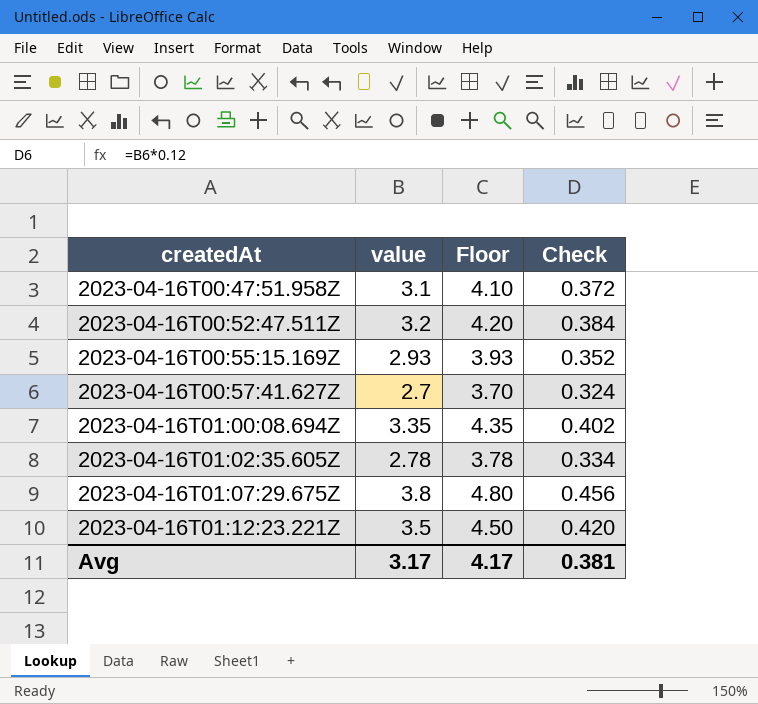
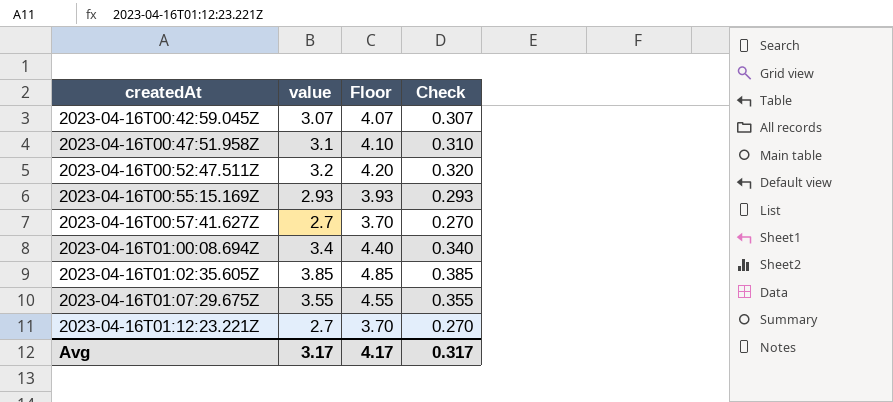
column Check | formula: [value] * 0.12 -> [value] * 0.1
row 2023-04-16T00:42:59.045Z: none -> 3.07 | 4.07 | 0.307
2023-04-16T01:00:08.694Z | value: 3.35 -> 3.4
2023-04-16T01:00:08.694Z | Floor: 4.35 -> 4.40
2023-04-16T01:02:35.605Z | value: 2.78 -> 3.85
2023-04-16T01:02:35.605Z | Floor: 3.78 -> 4.85
2023-04-16T01:07:29.675Z | value: 3.8 -> 3.55
2023-04-16T01:07:29.675Z | Floor: 4.80 -> 4.55
2023-04-16T01:12:23.221Z | value: 3.5 -> 2.7
2023-04-16T01:12:23.221Z | Floor: 4.50 -> 3.70
Avg | Check: 0.381 -> 0.317

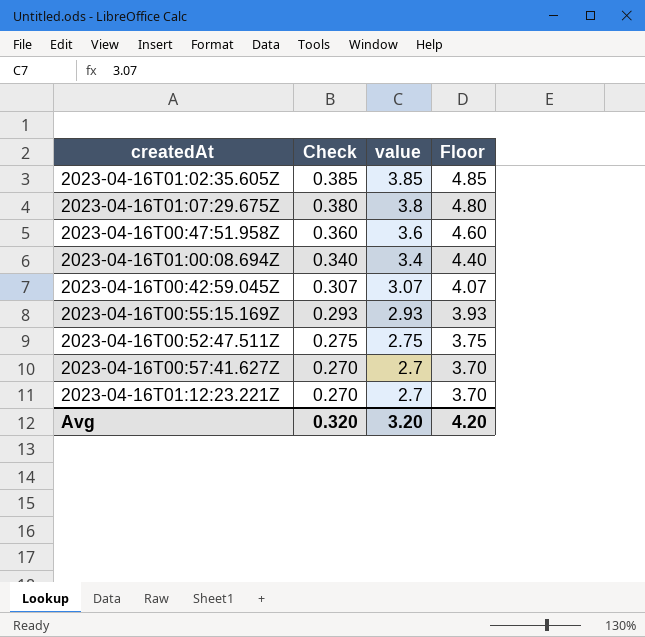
row order: createdAt ascending -> Check descending
column Check | position: 4 -> 2
2023-04-16T01:07:29.675Z | Check: 0.355 -> 0.380
2023-04-16T01:07:29.675Z | value: 3.55 -> 3.8
2023-04-16T01:07:29.675Z | Floor: 4.55 -> 4.80
2023-04-16T00:47:51.958Z | Check: 0.310 -> 0.360
2023-04-16T00:47:51.958Z | value: 3.1 -> 3.6
2023-04-16T00:47:51.958Z | Floor: 4.10 -> 4.60
2023-04-16T00:52:47.511Z | Check: 0.320 -> 0.275
2023-04-16T00:52:47.511Z | value: 3.2 -> 2.75
2023-04-16T00:52:47.511Z | Floor: 4.20 -> 3.75
Avg | Check: 0.317 -> 0.320
Avg | value: 3.17 -> 3.20
Avg | Floor: 4.17 -> 4.20

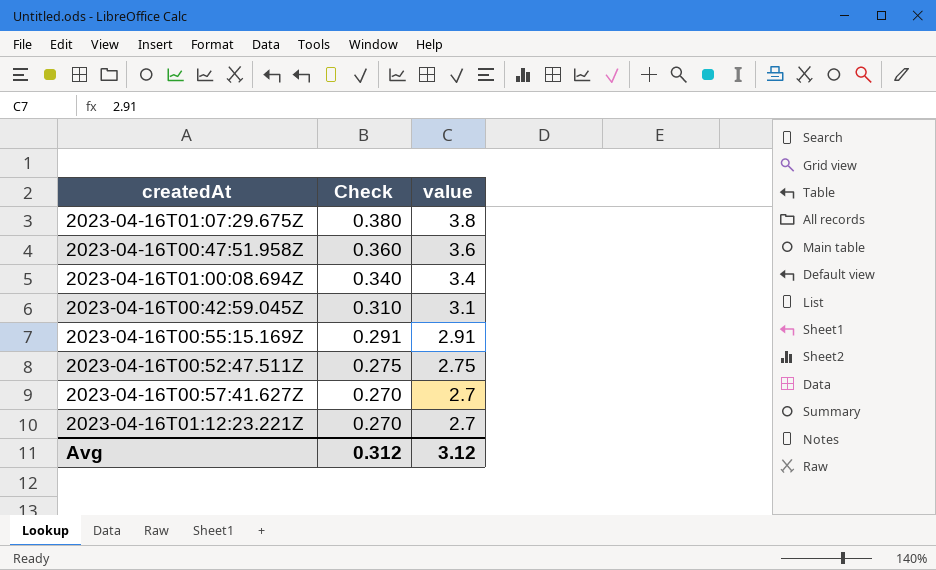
column Floor | formula: [value] + 1 -> none
row 2023-04-16T01:02:35.605Z: 0.385 | 3.85 | 4.85 -> none
2023-04-16T00:42:59.045Z | Check: 0.307 -> 0.310
2023-04-16T00:42:59.045Z | value: 3.07 -> 3.1
2023-04-16T00:55:15.169Z | Check: 0.293 -> 0.291
2023-04-16T00:55:15.169Z | value: 2.93 -> 2.91
Avg | Check: 0.320 -> 0.312
Avg | value: 3.20 -> 3.12

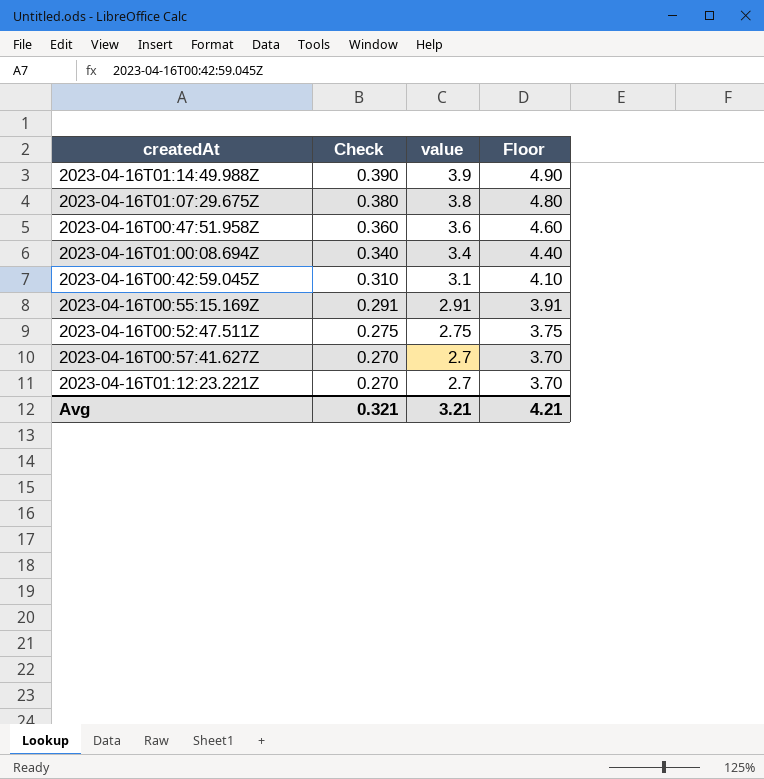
column Floor | formula: none -> [value] + 1
row 2023-04-16T01:14:49.988Z: none -> 0.390 | 3.9 | 4.90
Avg | Check: 0.312 -> 0.321
Avg | value: 3.12 -> 3.21

